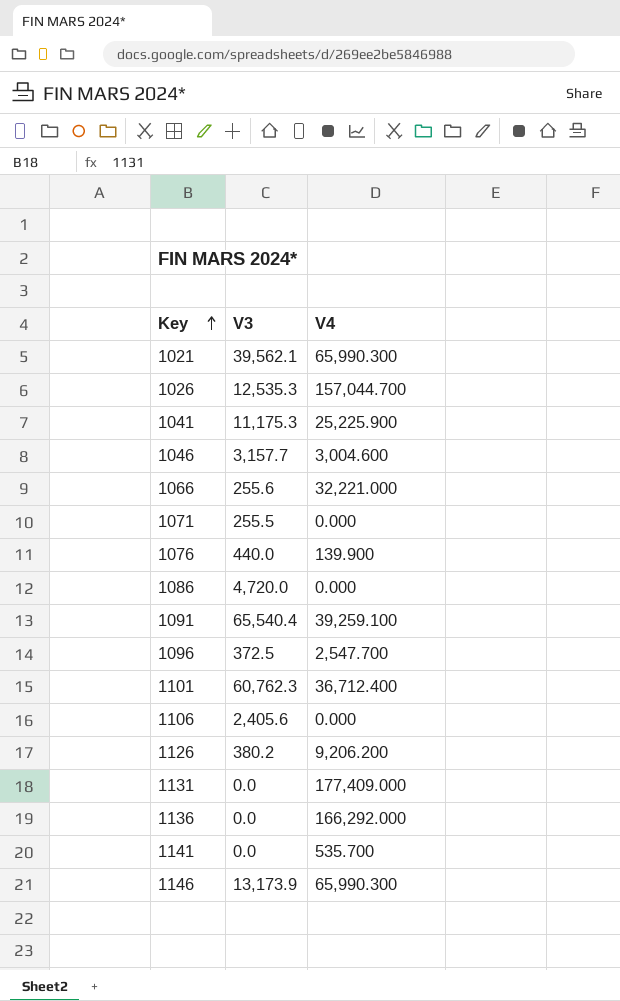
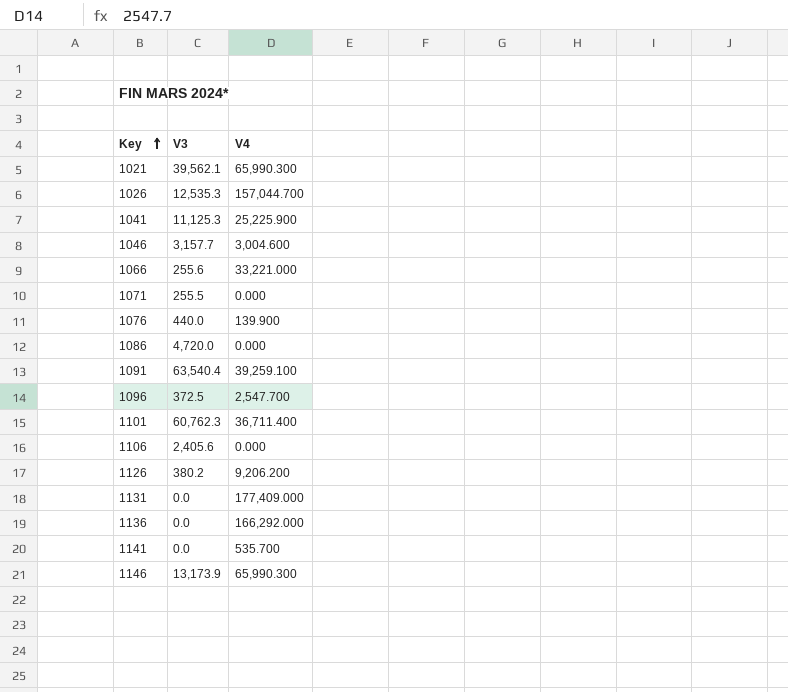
1041 | V3: 11,175.3 -> 11,125.3
1066 | V4: 32,221.000 -> 33,221.000
1091 | V3: 65,540.4 -> 63,540.4
1101 | V4: 36,712.400 -> 36,711.400

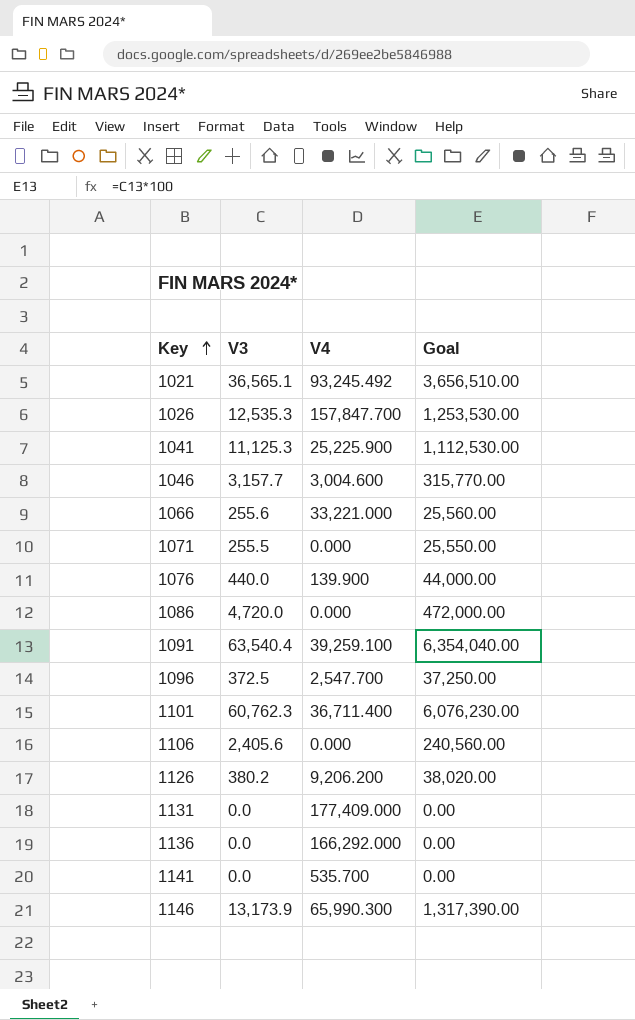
column Goal | formula: none -> [V3] * 100
1021 | V3: 39,562.1 -> 36,565.1
1021 | V4: 65,990.300 -> 93,245.492
1026 | V4: 157,044.700 -> 157,847.700

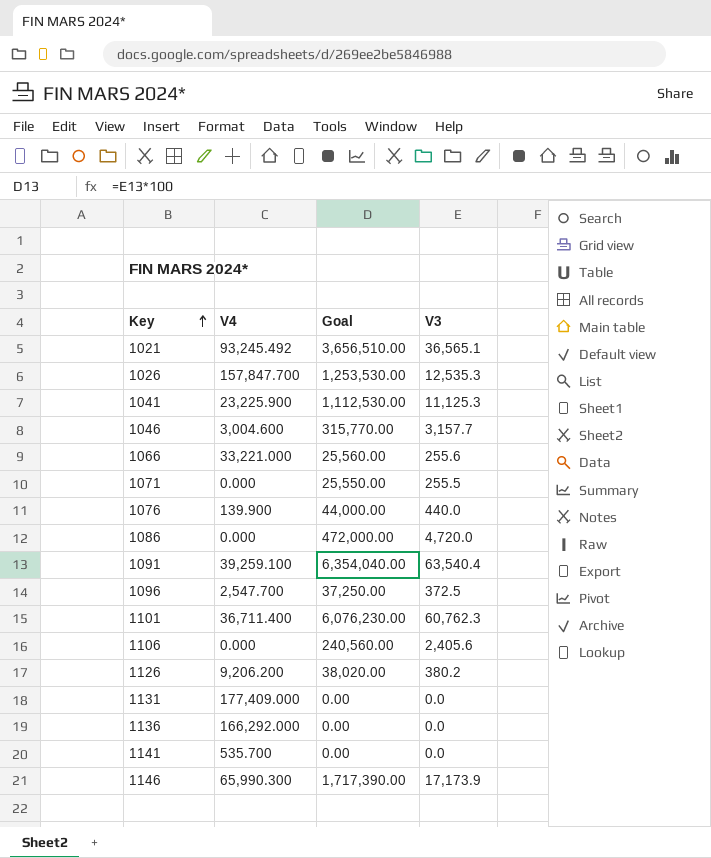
column V3 | position: 2 -> 4
1041 | V4: 25,225.900 -> 23,225.900
1146 | Goal: 1,317,390.00 -> 1,717,390.00
1146 | V3: 13,173.9 -> 17,173.9

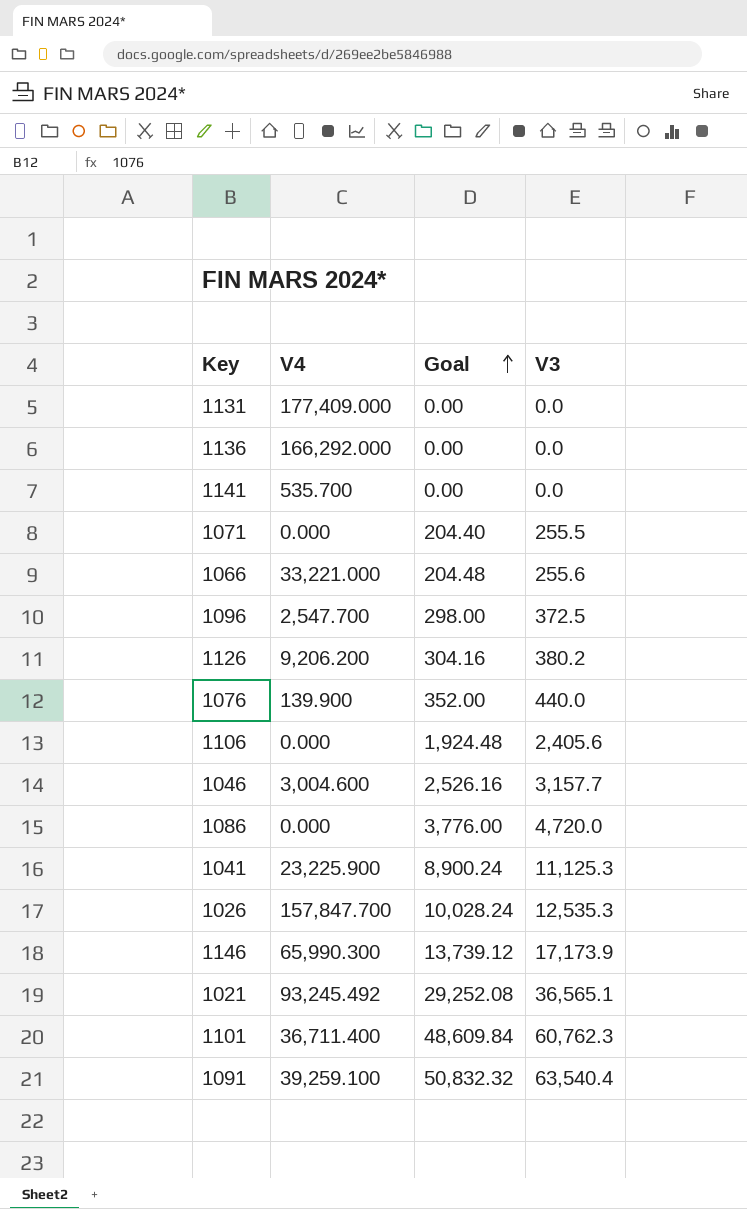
row order: Key ascending -> Goal ascending
column Goal | formula: [V3] * 100 -> [V3] * 0.8

